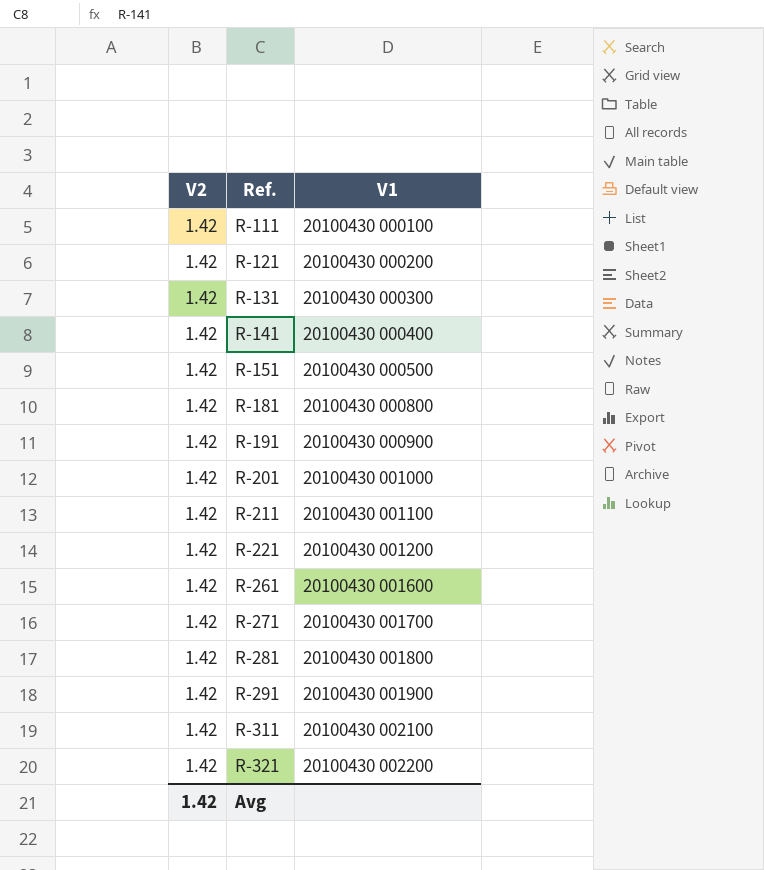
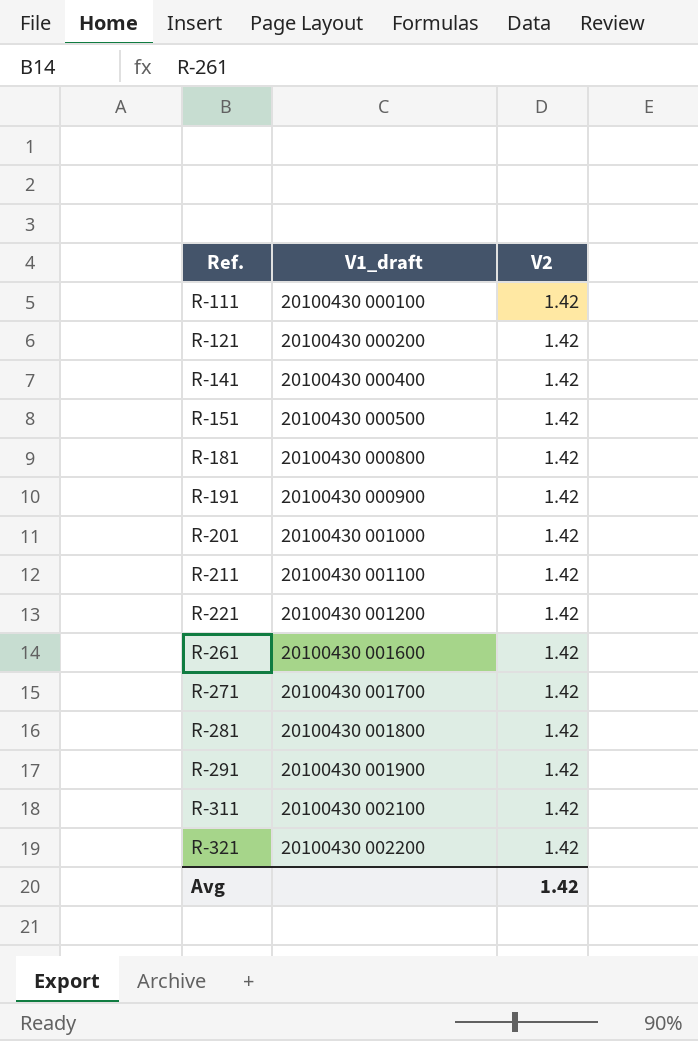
column name: V1 -> V1_draft
column V2 | position: 1 -> 3
row R-131: 1.42 | 20100430 000300 -> none

